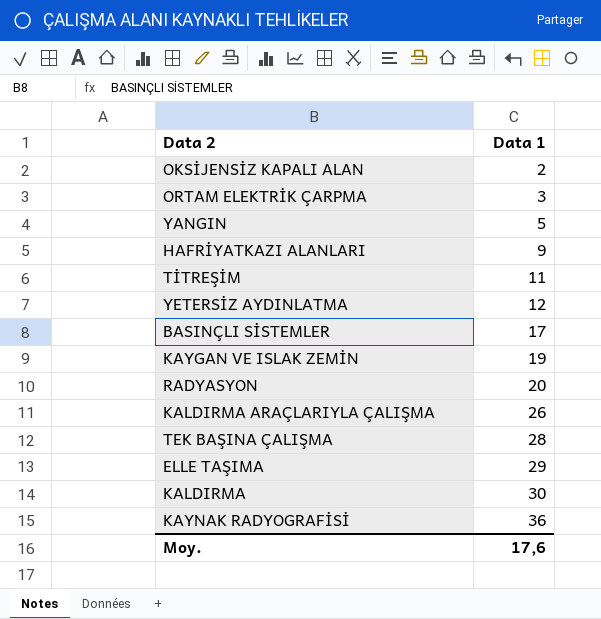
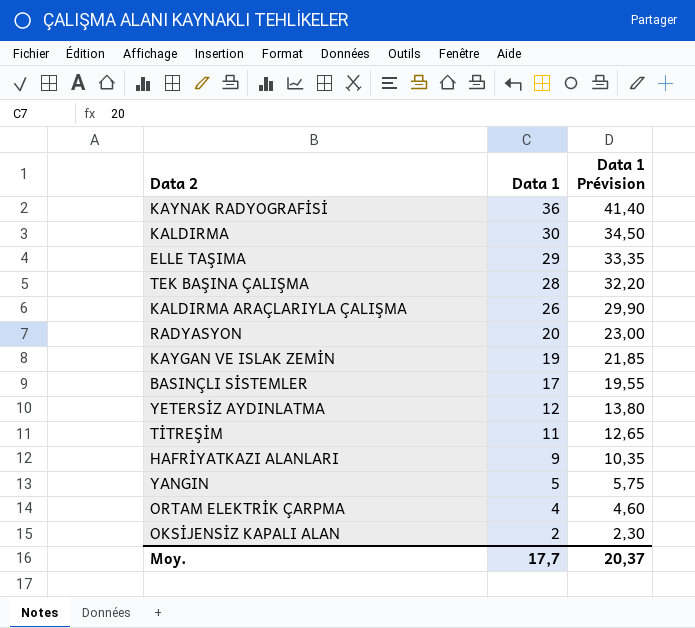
row order: Data 1 ascending -> Data 1 descending
column Data 1 Prévision | formula: none -> [Data 1] * 1,15
ORTAM ELEKTRİK ÇARPMA | Data 1: 3 -> 4
Moy. | Data 1: 17,6 -> 17,7

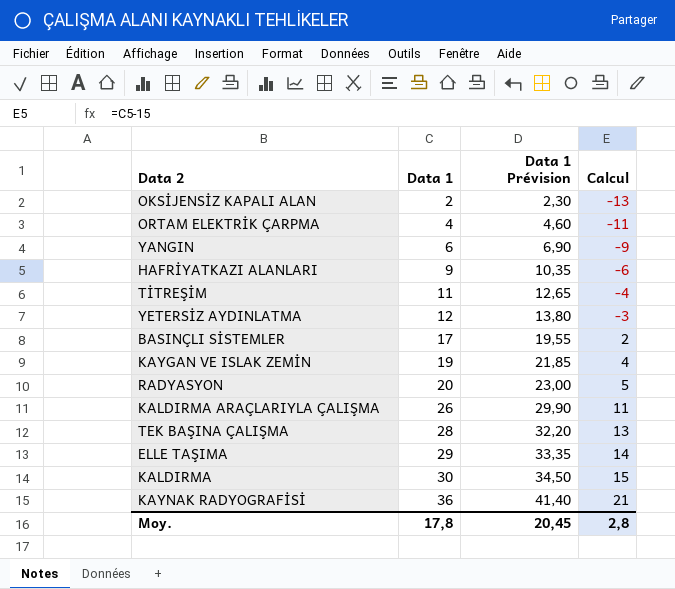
row order: Data 1 descending -> Data 1 ascending
column Calcul | formula: none -> [Data 1] - 15
YANGIN | Data 1: 5 -> 6
YANGIN | Data 1 Prévision: 5,75 -> 6,90
Moy. | Data 1: 17,7 -> 17,8
Moy. | Data 1 Prévision: 20,37 -> 20,45

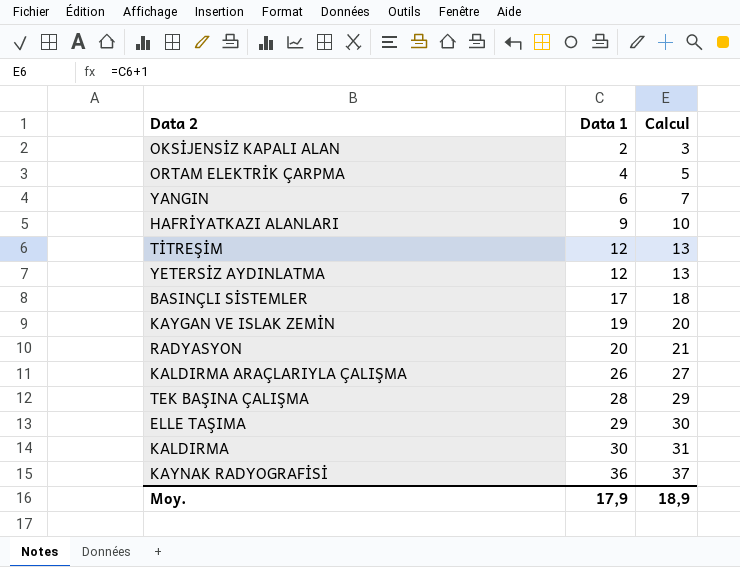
column Data 1 Prévision | formula: [Data 1] * 1,15 -> none
column Calcul | formula: [Data 1] - 15 -> [Data 1] + 1
TİTREŞİM | Data 1: 11 -> 12
Moy. | Data 1: 17,8 -> 17,9
Moy. | Calcul: 2,8 -> 18,9

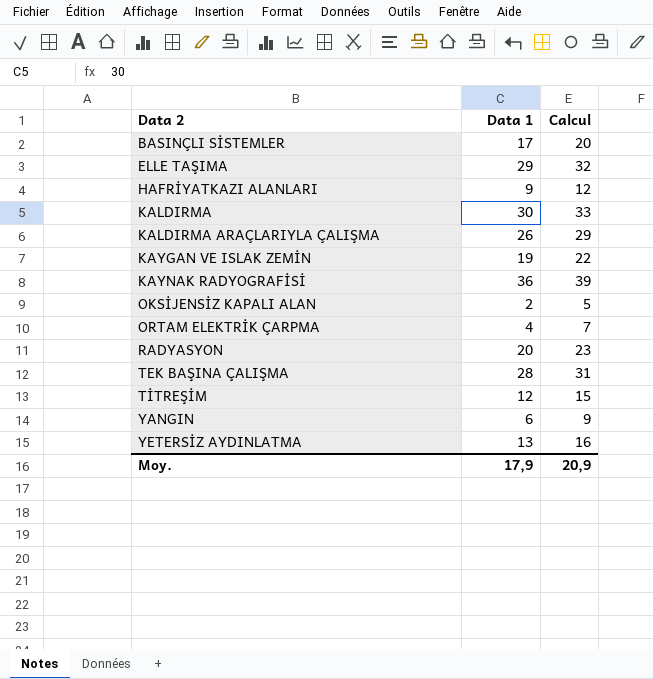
row order: Data 1 ascending -> Data 2 ascending
column Calcul | formula: [Data 1] + 1 -> [Data 1] + 3
YETERSİZ AYDINLATMA | Data 1: 12 -> 13
Moy. | Calcul: 18,9 -> 20,9

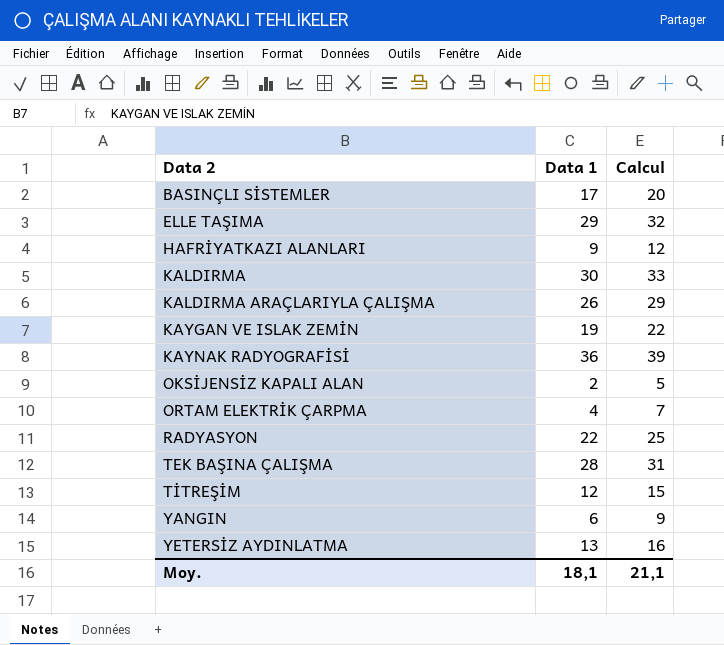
RADYASYON | Data 1: 20 -> 22
RADYASYON | Calcul: 23 -> 25
Moy. | Data 1: 17,9 -> 18,1
Moy. | Calcul: 20,9 -> 21,1

